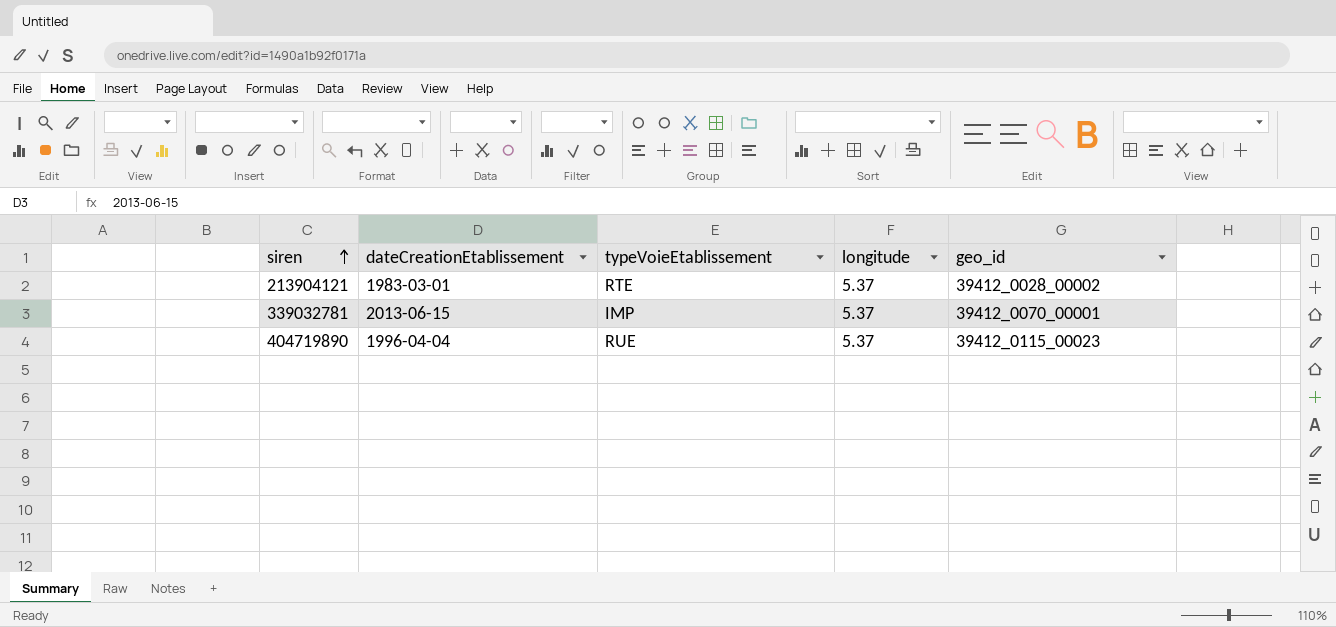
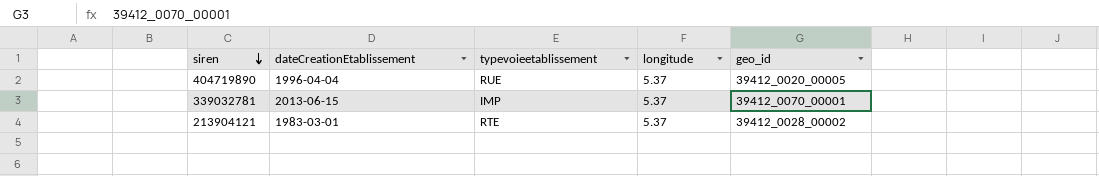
row order: siren ascending -> siren descending
column name: typeVoieEtablissement -> typevoieetablissement
404719890 | geo_id: 39412_0115_00023 -> 39412_0020_00005

